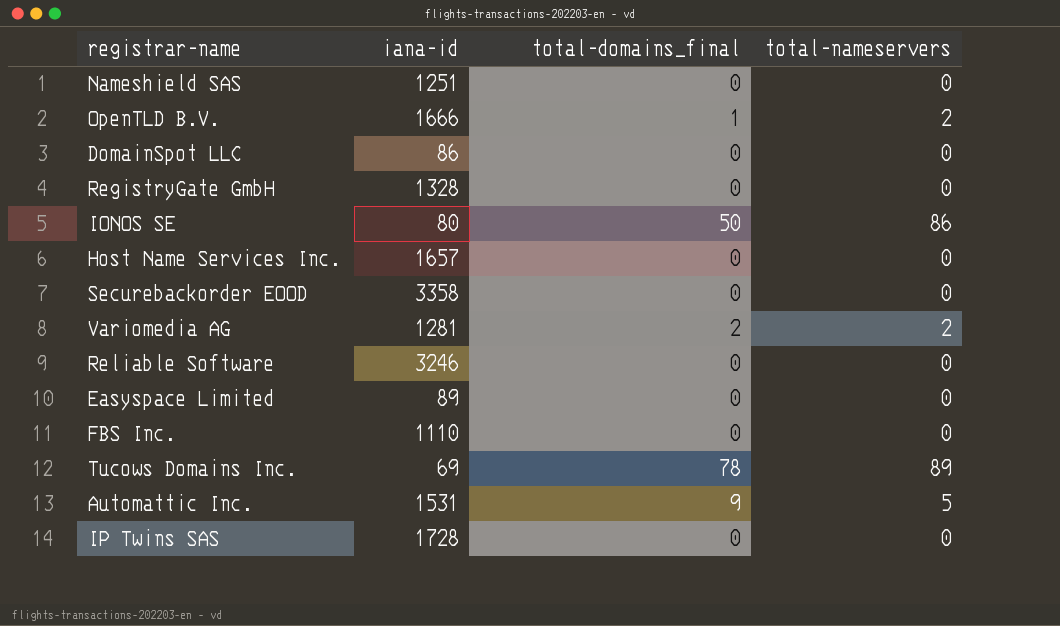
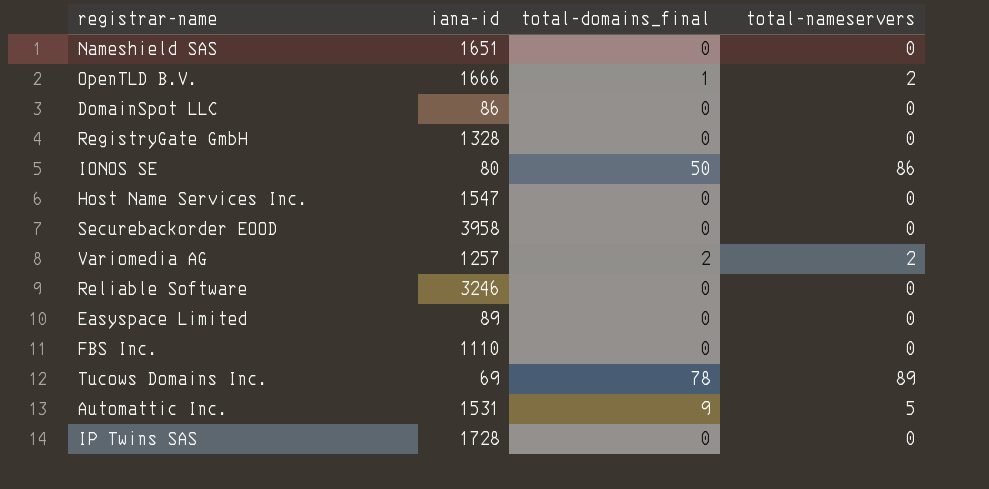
Nameshield SAS | iana-id: 1251 -> 1651
Host Name Services Inc. | iana-id: 1657 -> 1547
Securebackorder EOOD | iana-id: 3358 -> 3958
Variomedia AG | iana-id: 1281 -> 1257

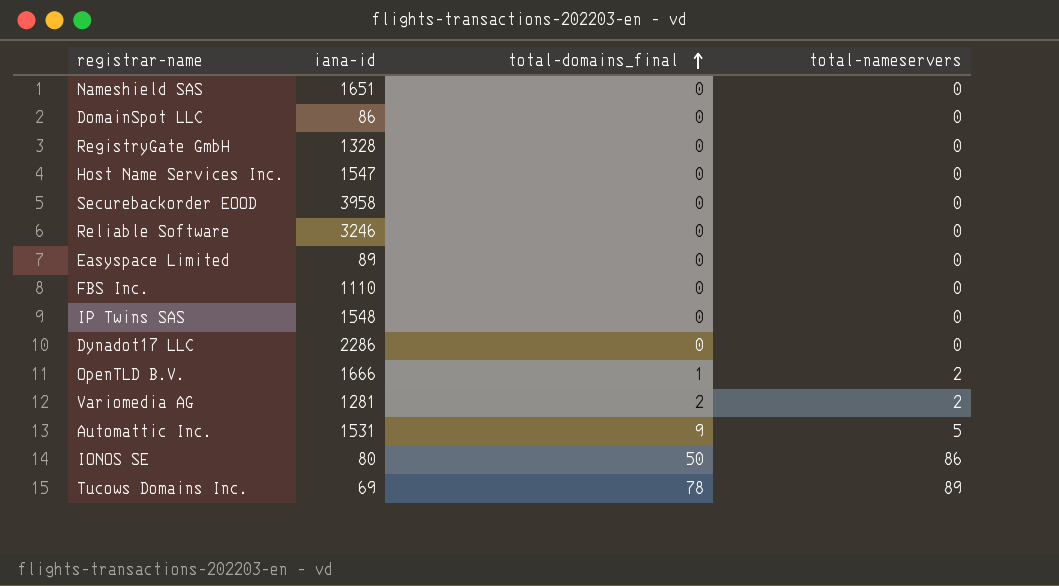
row order: none -> total-domains_final ascending
IP Twins SAS | iana-id: 1728 -> 1548
row Dynadot17 LLC: none -> 2286 | 0 | 0
Variomedia AG | iana-id: 1257 -> 1281

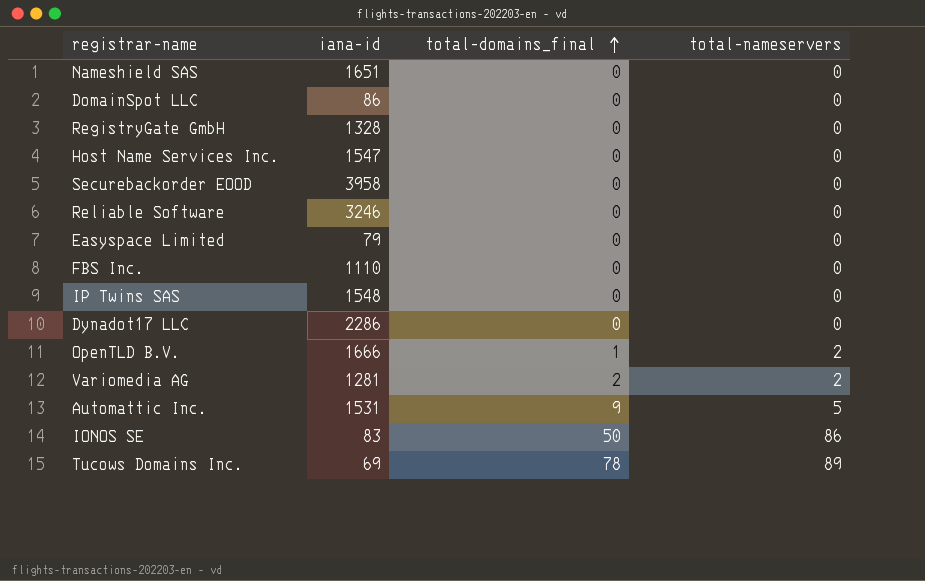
Easyspace Limited | iana-id: 89 -> 79
IONOS SE | iana-id: 80 -> 83

